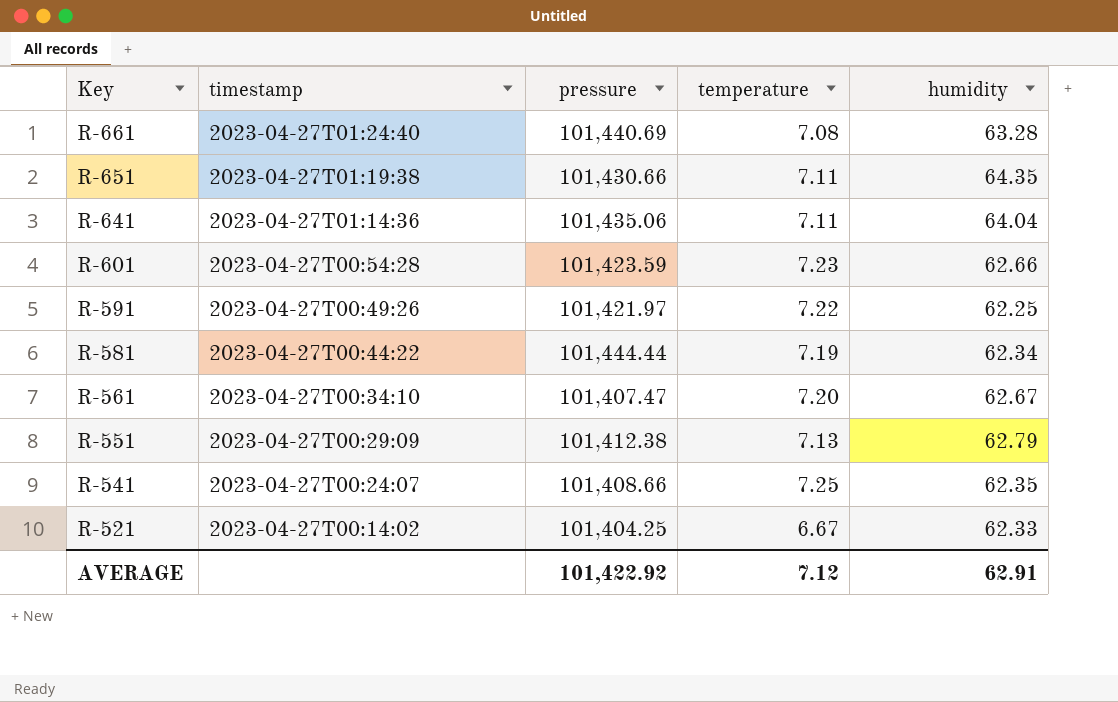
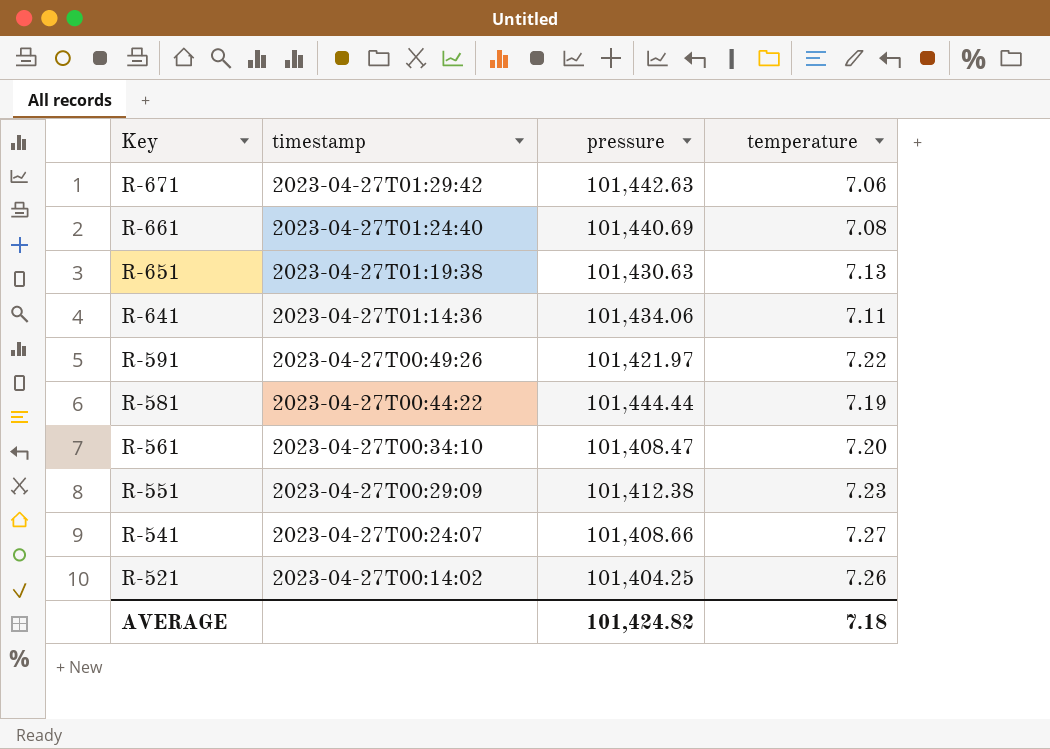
column humidity | position: 5 -> none
row R-601: 2023-04-27T00:54:28 | 101,423.59 | 7.23 | 62.66 -> none
row R-671: none -> 2023-04-27T01:29:42 | 101,442.63 | 7.06
R-651 | pressure: 101,430.66 -> 101,430.63
R-651 | temperature: 7.11 -> 7.13
R-641 | pressure: 101,435.06 -> 101,434.06
R-561 | pressure: 101,407.47 -> 101,408.47
R-551 | temperature: 7.13 -> 7.23
R-541 | temperature: 7.25 -> 7.27
R-521 | temperature: 6.67 -> 7.26
AVERAGE | pressure: 101,422.92 -> 101,424.82
AVERAGE | temperature: 7.12 -> 7.18

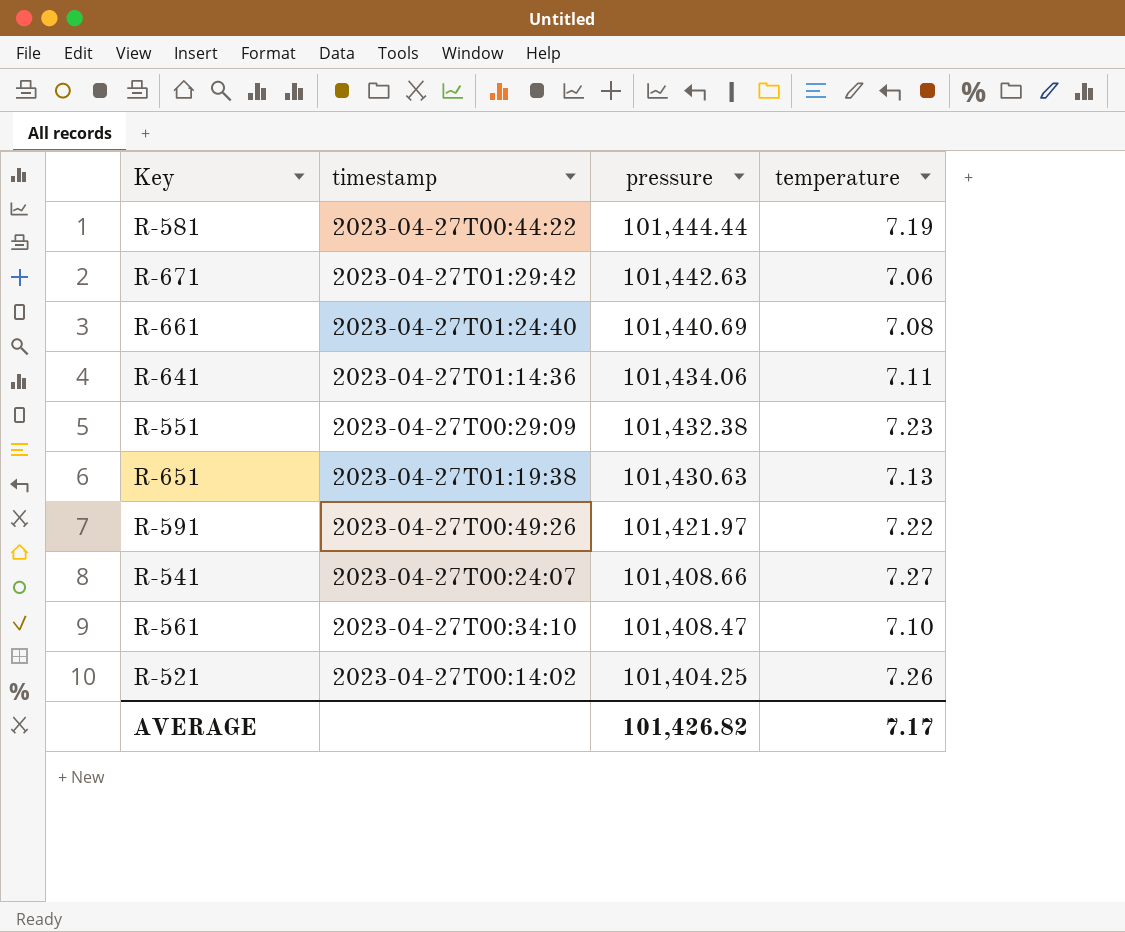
row order: Key descending -> pressure descending
R-551 | pressure: 101,412.38 -> 101,432.38
R-561 | temperature: 7.20 -> 7.10
AVERAGE | pressure: 101,424.82 -> 101,426.82
AVERAGE | temperature: 7.18 -> 7.17

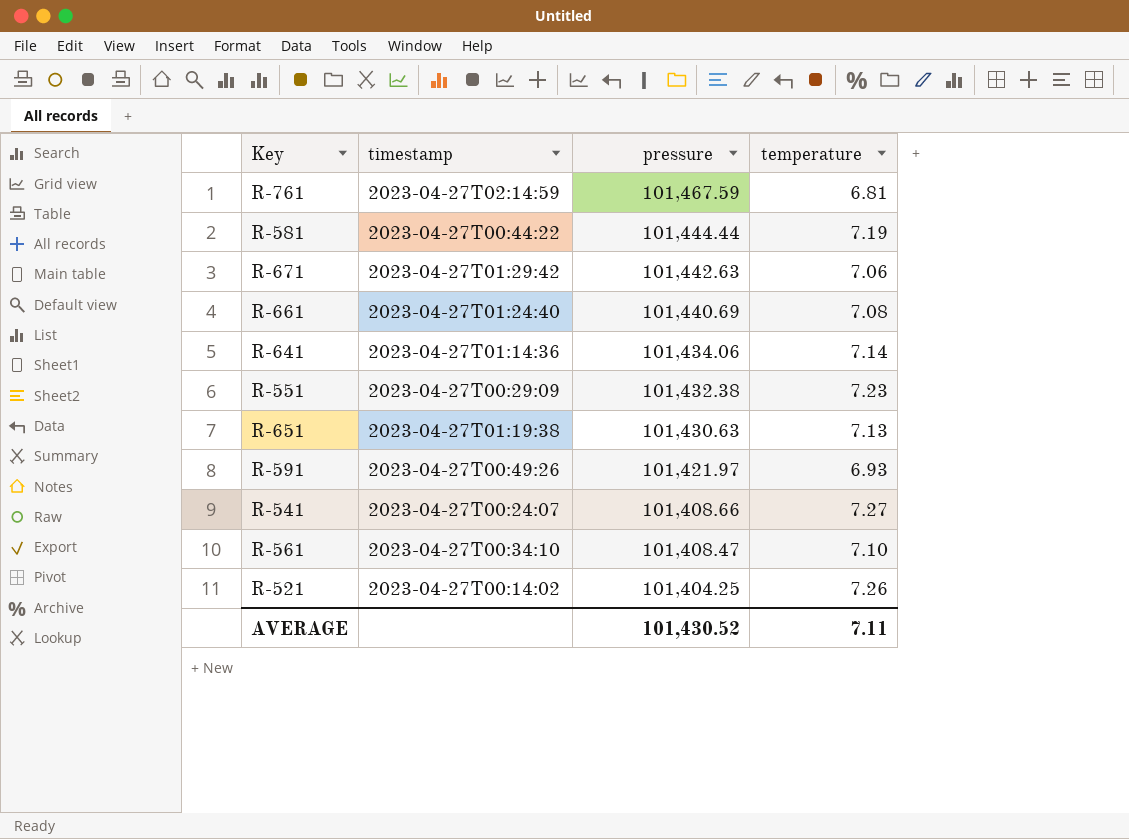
row R-761: none -> 2023-04-27T02:14:59 | 101,467.59 | 6.81
R-641 | temperature: 7.11 -> 7.14
R-591 | temperature: 7.22 -> 6.93
AVERAGE | pressure: 101,426.82 -> 101,430.52
AVERAGE | temperature: 7.17 -> 7.11

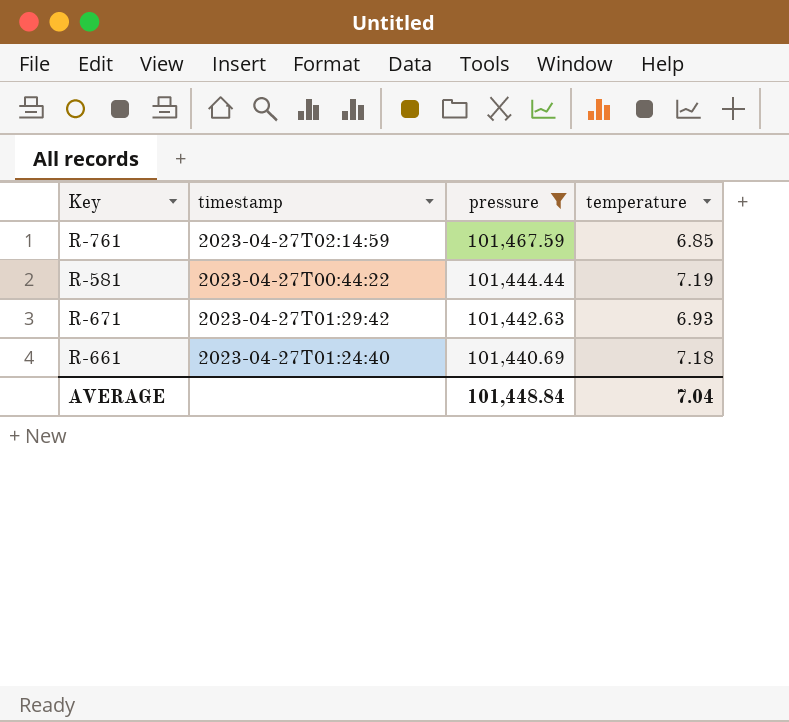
filter: none -> pressure >= 101,440.69
R-761 | temperature: 6.81 -> 6.85
R-671 | temperature: 7.06 -> 6.93
R-661 | temperature: 7.08 -> 7.18
AVERAGE | pressure: 101,430.52 -> 101,448.84
AVERAGE | temperature: 7.11 -> 7.04

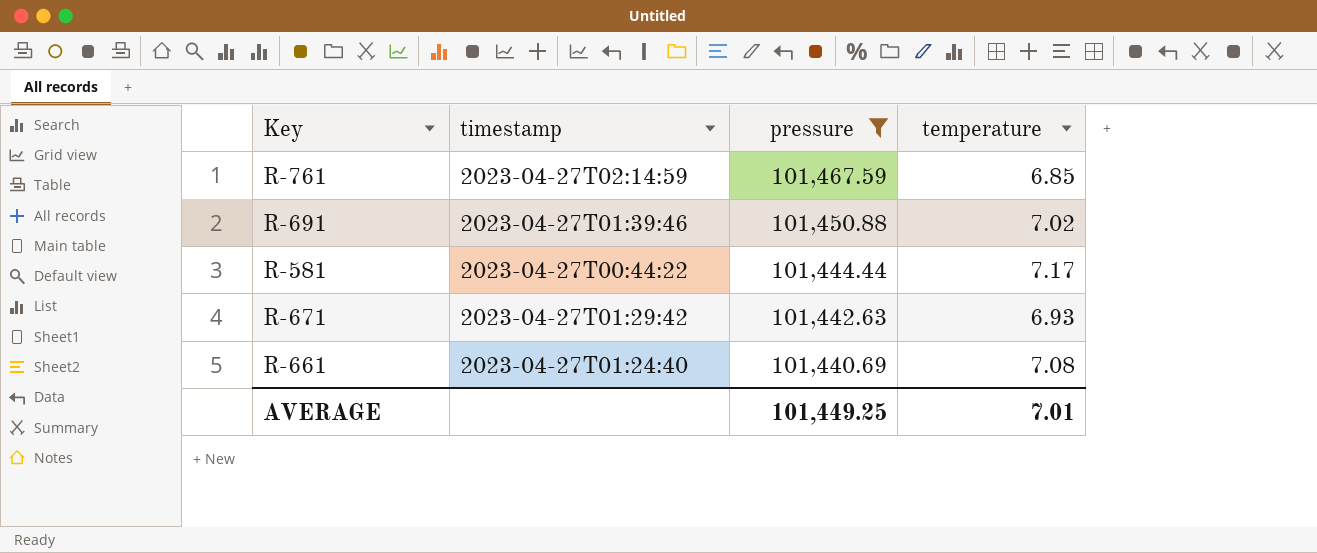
row R-691: none -> 2023-04-27T01:39:46 | 101,450.88 | 7.02
R-581 | temperature: 7.19 -> 7.17
R-661 | temperature: 7.18 -> 7.08
AVERAGE | pressure: 101,448.84 -> 101,449.25
AVERAGE | temperature: 7.04 -> 7.01

